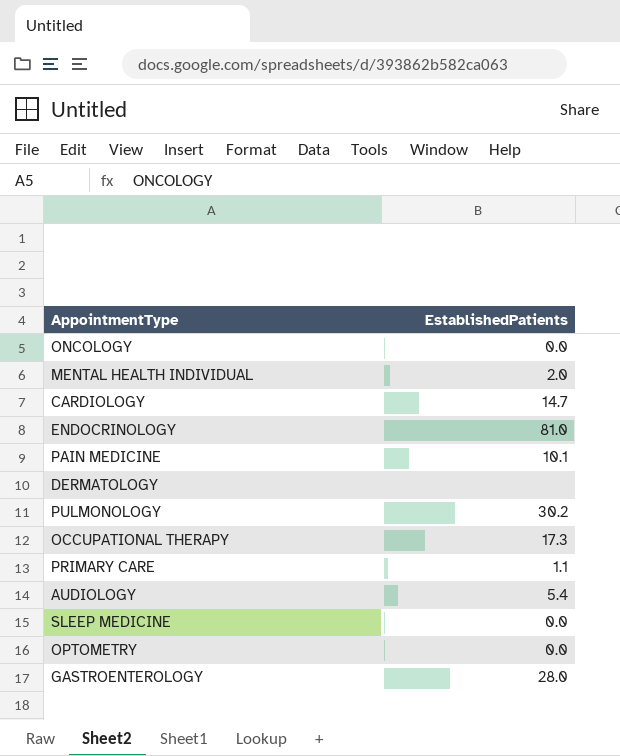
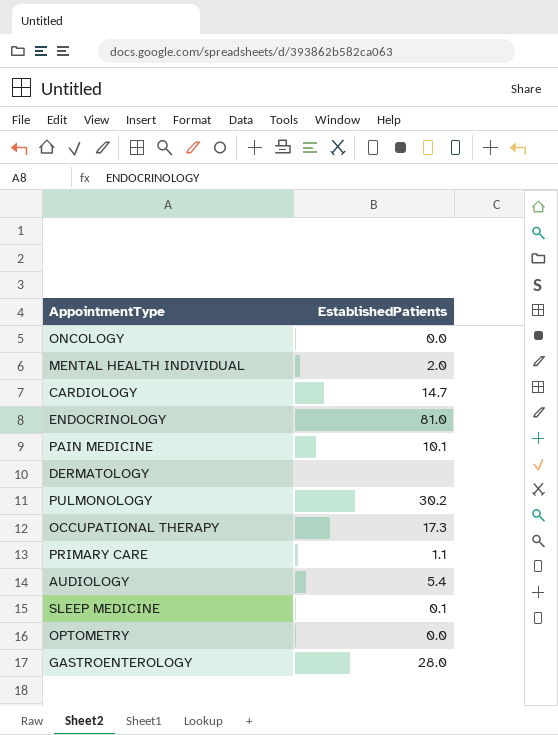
SLEEP MEDICINE | EstablishedPatients: 0.0 -> 0.1

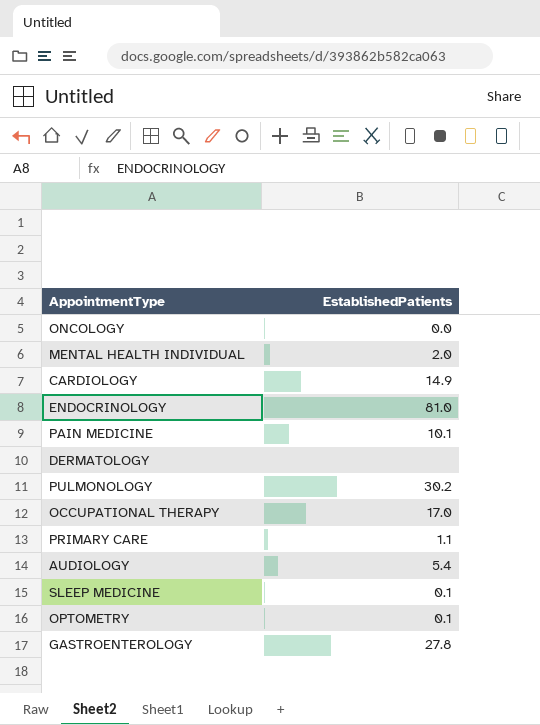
CARDIOLOGY | EstablishedPatients: 14.7 -> 14.9
OCCUPATIONAL THERAPY | EstablishedPatients: 17.3 -> 17.0
OPTOMETRY | EstablishedPatients: 0.0 -> 0.1
GASTROENTEROLOGY | EstablishedPatients: 28.0 -> 27.8

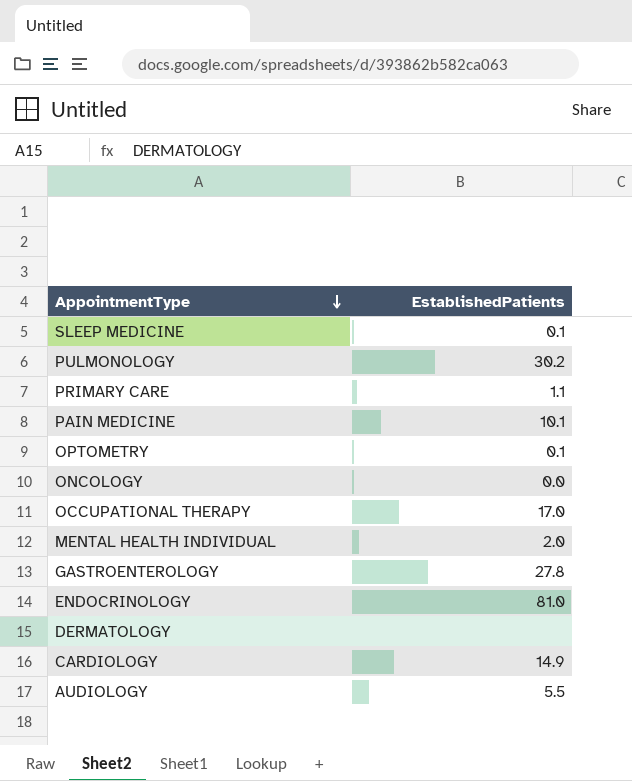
row order: none -> AppointmentType descending
AUDIOLOGY | EstablishedPatients: 5.4 -> 5.5

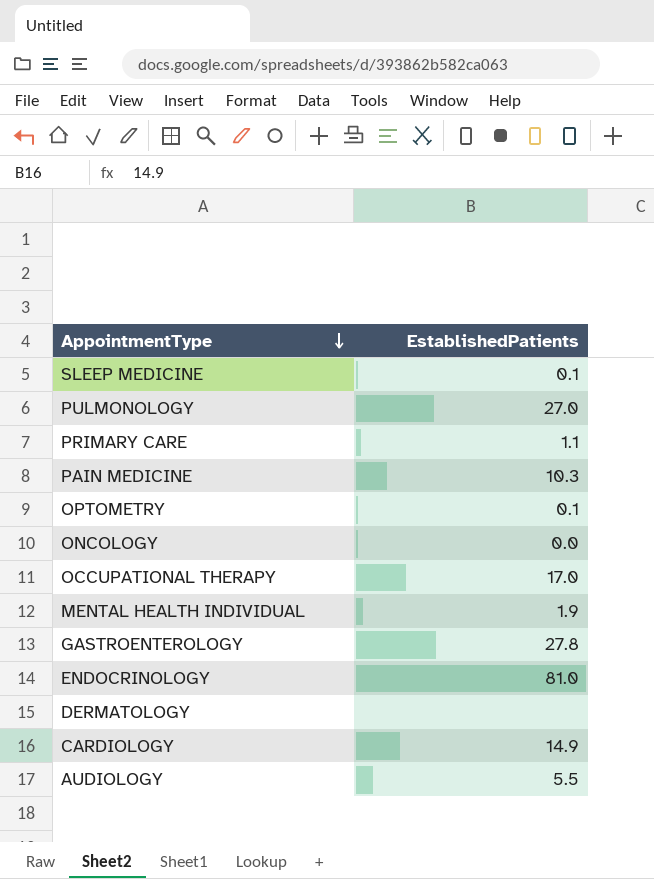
PULMONOLOGY | EstablishedPatients: 30.2 -> 27.0
PAIN MEDICINE | EstablishedPatients: 10.1 -> 10.3
MENTAL HEALTH INDIVIDUAL | EstablishedPatients: 2.0 -> 1.9

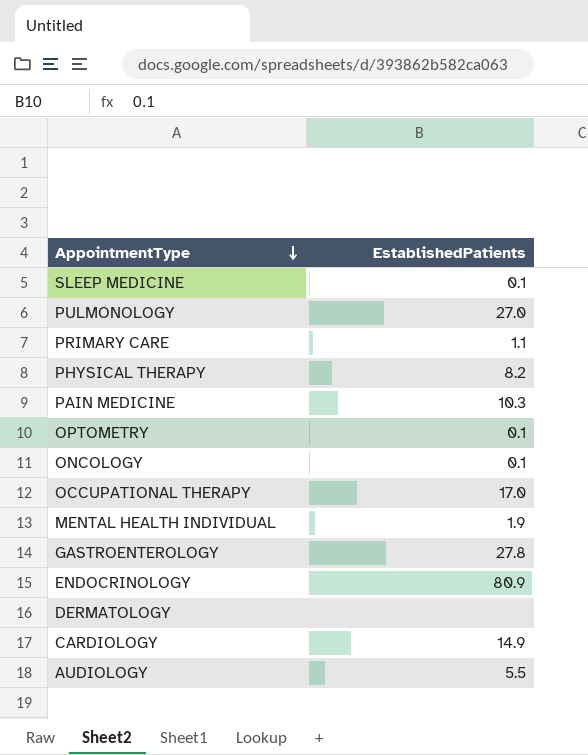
row PHYSICAL THERAPY: none -> 8.2
ONCOLOGY | EstablishedPatients: 0.0 -> 0.1
ENDOCRINOLOGY | EstablishedPatients: 81.0 -> 80.9

